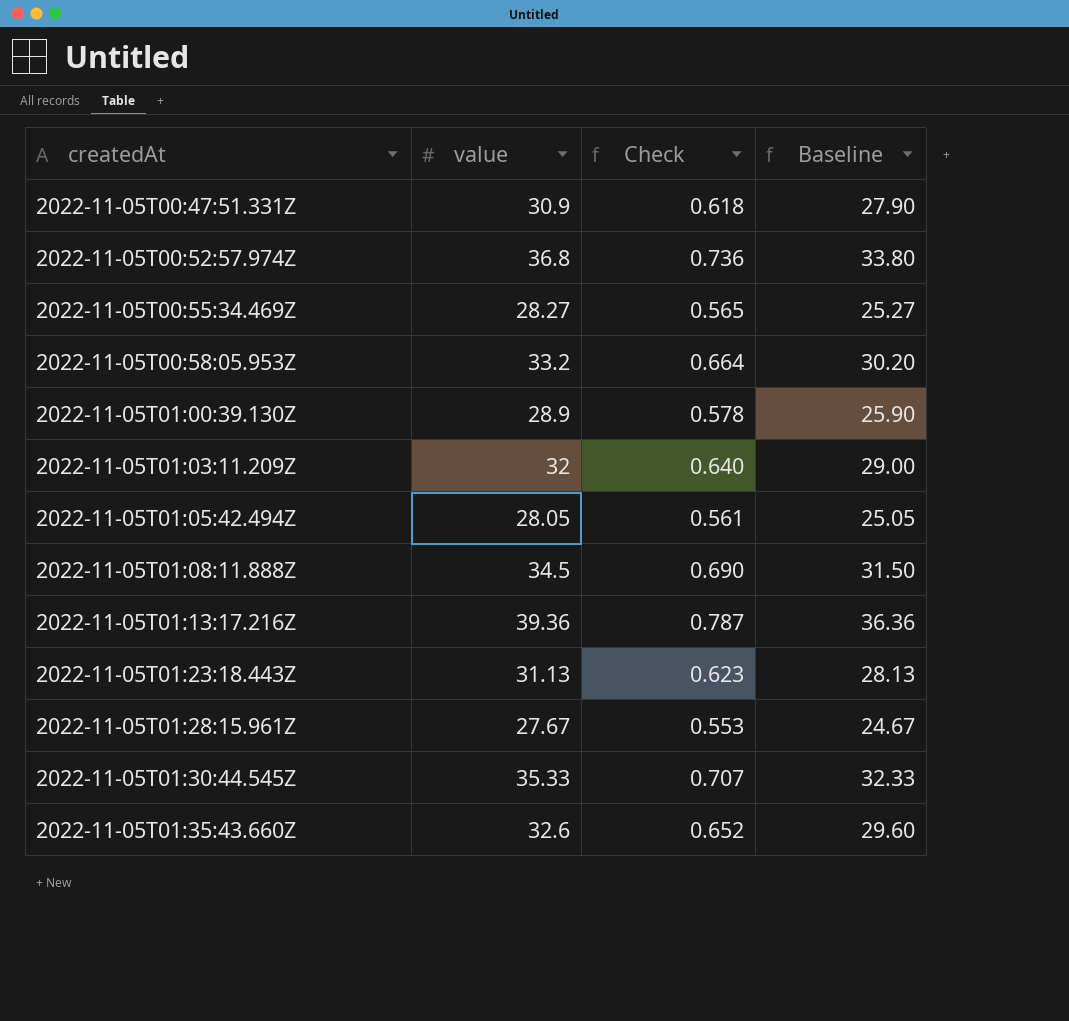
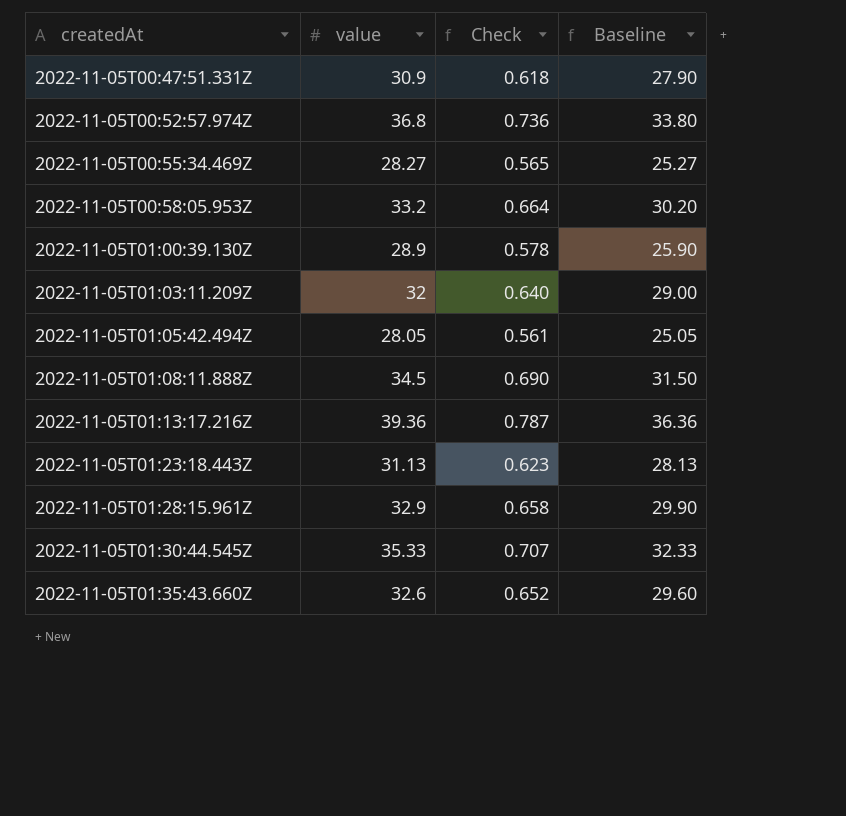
2022-11-05T01:28:15.961Z | value: 27.67 -> 32.9
2022-11-05T01:28:15.961Z | Check: 0.553 -> 0.658
2022-11-05T01:28:15.961Z | Baseline: 24.67 -> 29.90

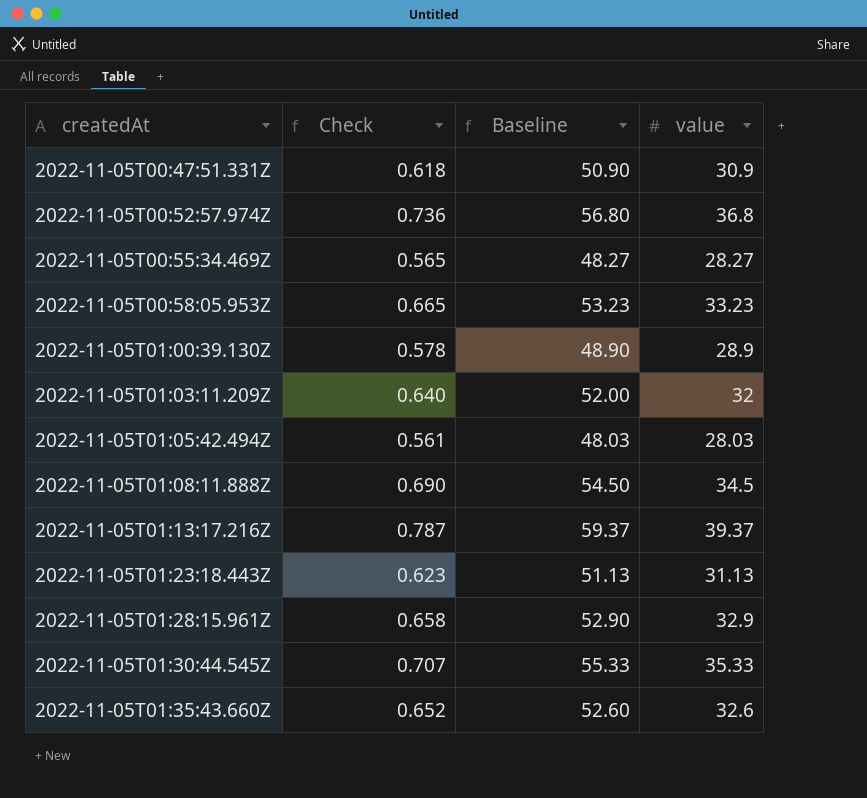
column Baseline | formula: [value] - 3 -> [value] + 20
column value | position: 2 -> 4
2022-11-05T00:58:05.953Z | Check: 0.664 -> 0.665
2022-11-05T00:58:05.953Z | value: 33.2 -> 33.23
2022-11-05T01:05:42.494Z | value: 28.05 -> 28.03
2022-11-05T01:13:17.216Z | value: 39.36 -> 39.37

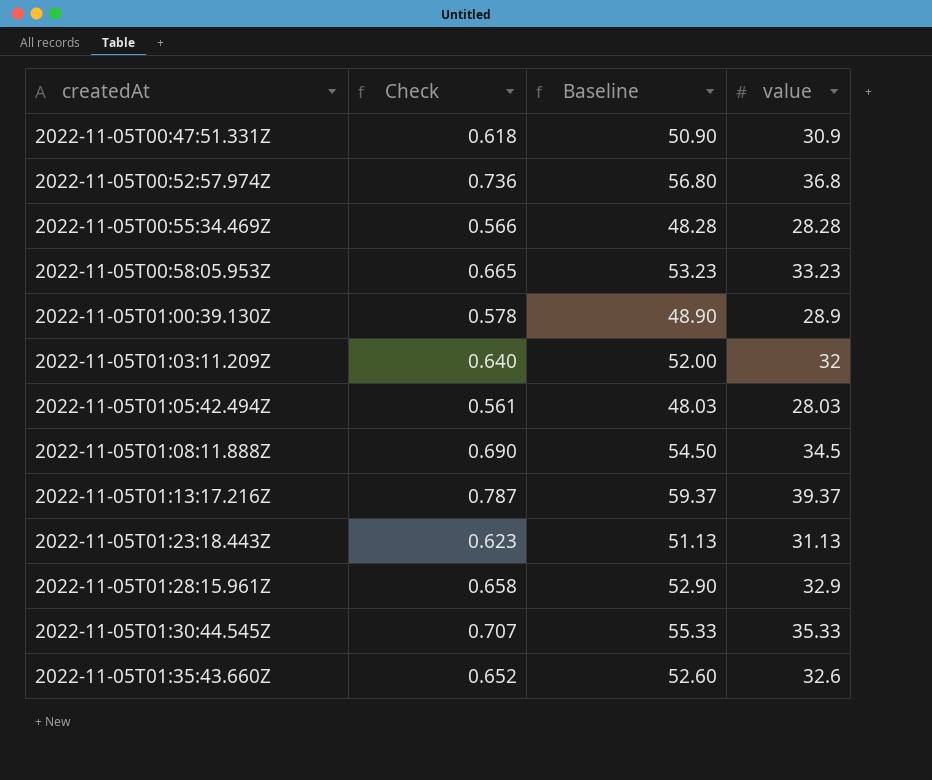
2022-11-05T00:55:34.469Z | Check: 0.565 -> 0.566
2022-11-05T00:55:34.469Z | Baseline: 48.27 -> 48.28
2022-11-05T00:55:34.469Z | value: 28.27 -> 28.28

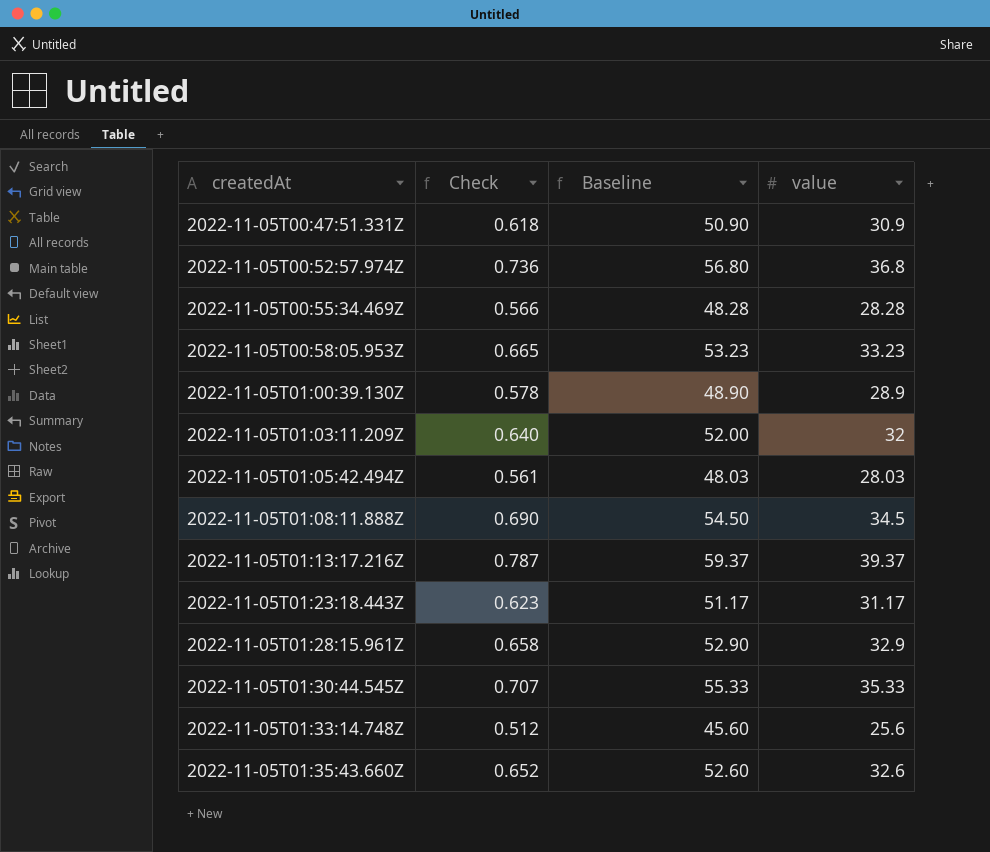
2022-11-05T01:23:18.443Z | Baseline: 51.13 -> 51.17
2022-11-05T01:23:18.443Z | value: 31.13 -> 31.17
row 2022-11-05T01:33:14.748Z: none -> 0.512 | 45.60 | 25.6

